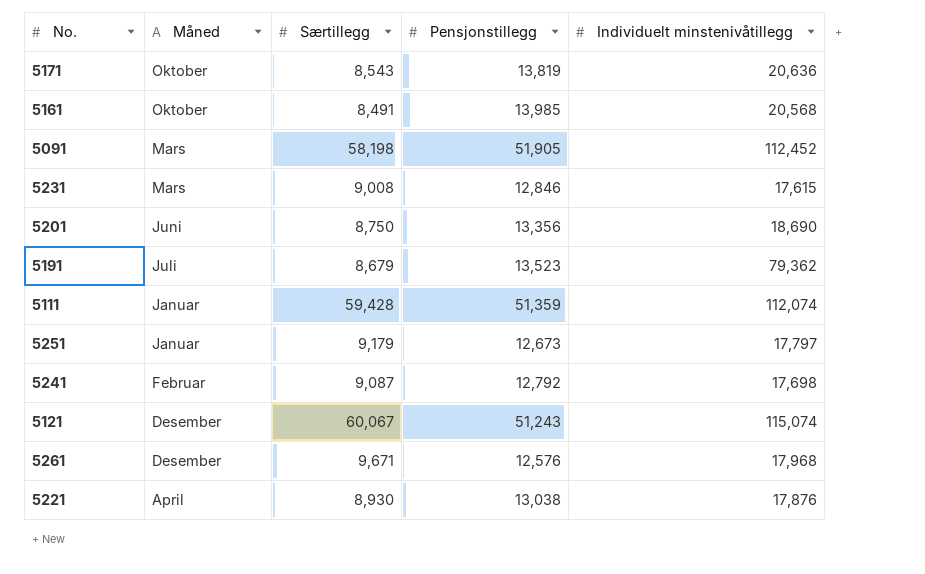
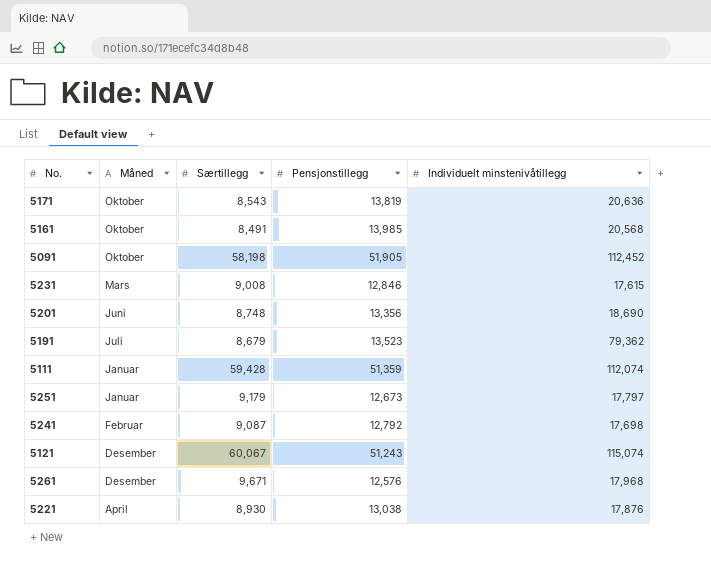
5091 | Måned: Mars -> Oktober
5201 | Særtillegg: 8,750 -> 8,748

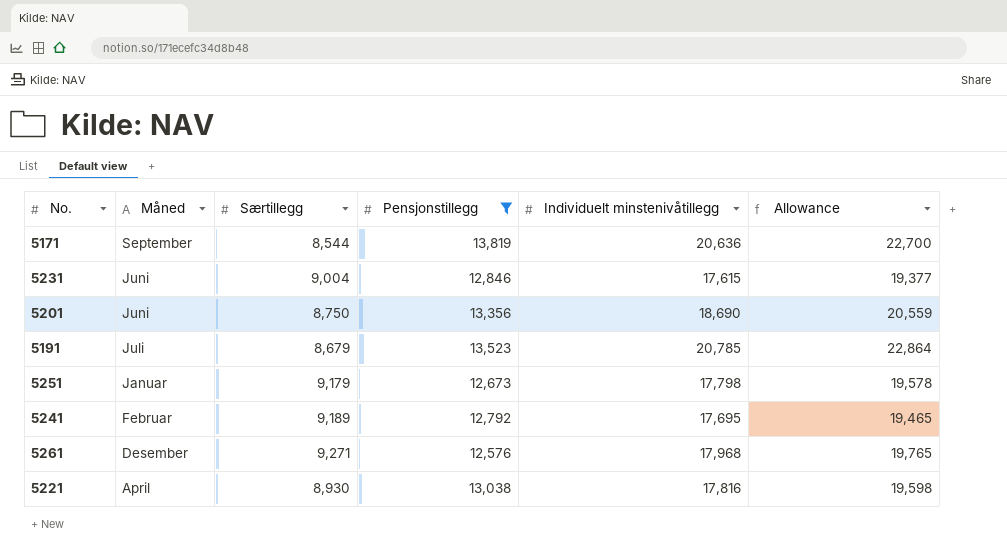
filter: none -> Pensjonstillegg <= 13,819
column Allowance | formula: none -> [Individuelt minstenivåtillegg] * 1.1
5171 | Måned: Oktober -> September
5171 | Særtillegg: 8,543 -> 8,544
5231 | Måned: Mars -> Juni
5231 | Særtillegg: 9,008 -> 9,004
5201 | Særtillegg: 8,748 -> 8,750
5191 | Individuelt minstenivåtillegg: 79,362 -> 20,785
5251 | Individuelt minstenivåtillegg: 17,797 -> 17,798
5241 | Særtillegg: 9,087 -> 9,189
5241 | Individuelt minstenivåtillegg: 17,698 -> 17,695
5261 | Særtillegg: 9,671 -> 9,271
5221 | Individuelt minstenivåtillegg: 17,876 -> 17,816

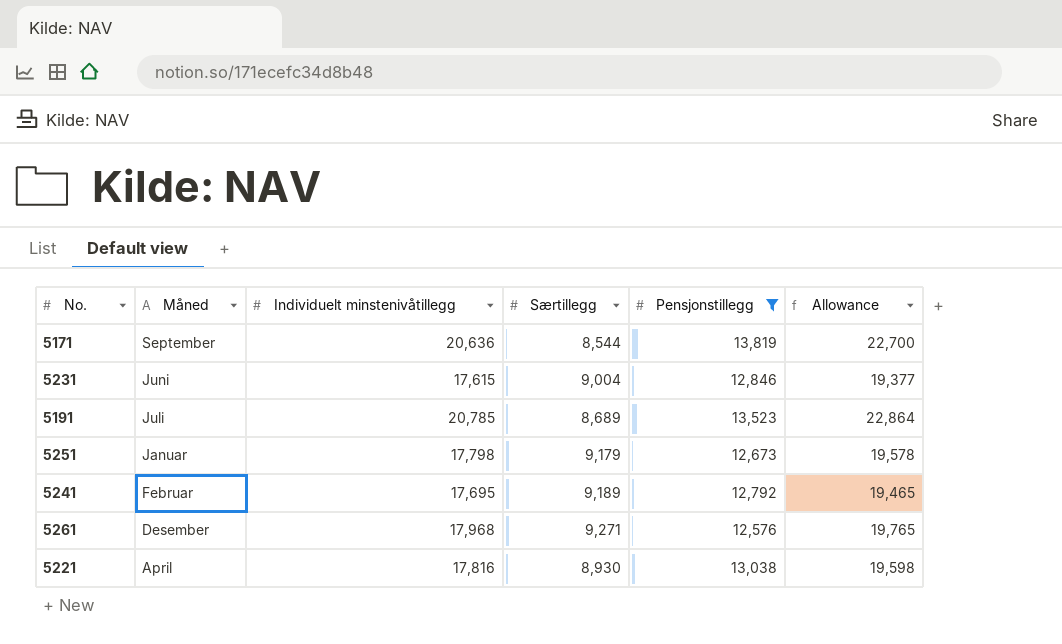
column Individuelt minstenivåtillegg | position: 5 -> 3
row 5201: Juni | 8,750 | 13,356 | 18,690 | 20,559 -> none
5191 | Særtillegg: 8,679 -> 8,689

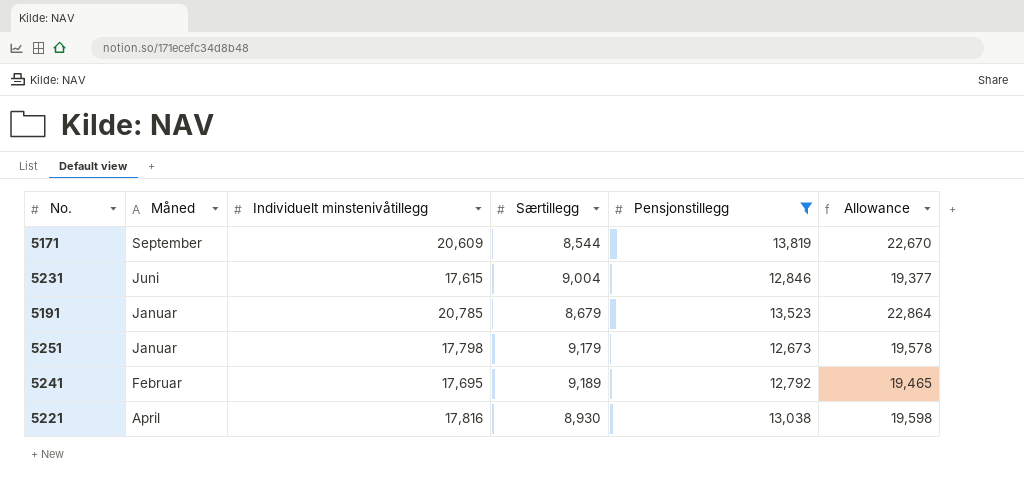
row 5261: Desember | 17,968 | 9,271 | 12,576 | 19,765 -> none
5171 | Individuelt minstenivåtillegg: 20,636 -> 20,609
5171 | Allowance: 22,700 -> 22,670
5191 | Måned: Juli -> Januar
5191 | Særtillegg: 8,689 -> 8,679

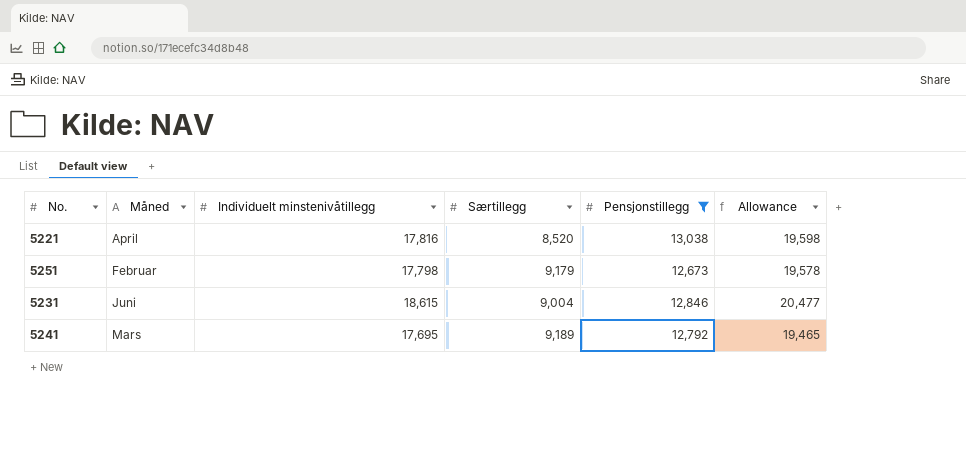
row order: Måned descending -> Måned ascending
row 5171: September | 20,609 | 8,544 | 13,819 | 22,670 -> none
row 5191: Januar | 20,785 | 8,679 | 13,523 | 22,864 -> none
5221 | Særtillegg: 8,930 -> 8,520
5251 | Måned: Januar -> Februar
5231 | Individuelt minstenivåtillegg: 17,615 -> 18,615
5231 | Allowance: 19,377 -> 20,477
5241 | Måned: Februar -> Mars

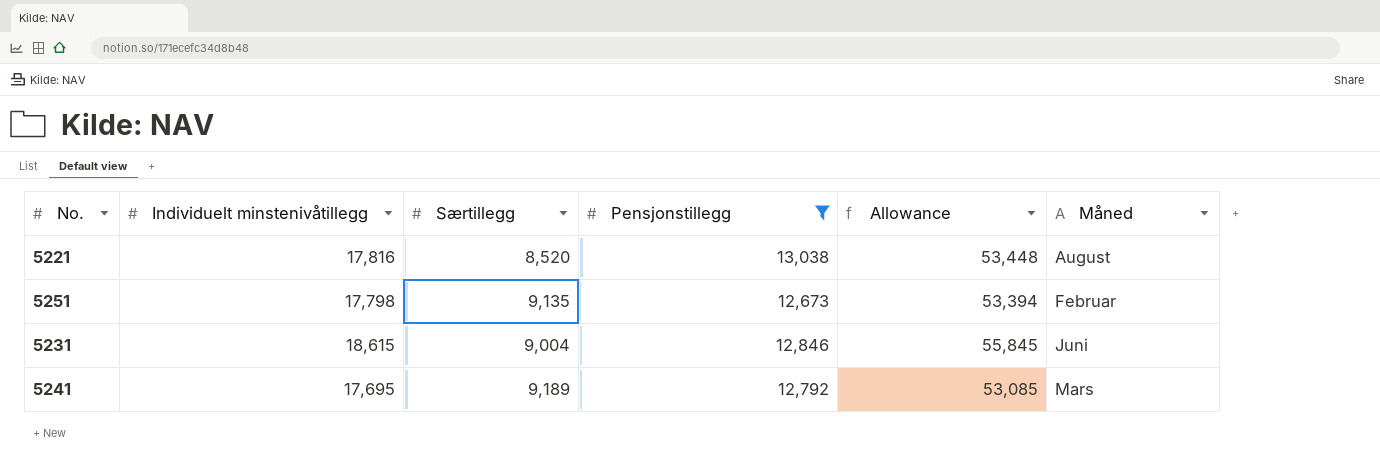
column Allowance | formula: [Individuelt minstenivåtillegg] * 1.1 -> [Individuelt minstenivåtillegg] * 3
column Måned | position: 2 -> 6
5221 | Måned: April -> August
5251 | Særtillegg: 9,179 -> 9,135

